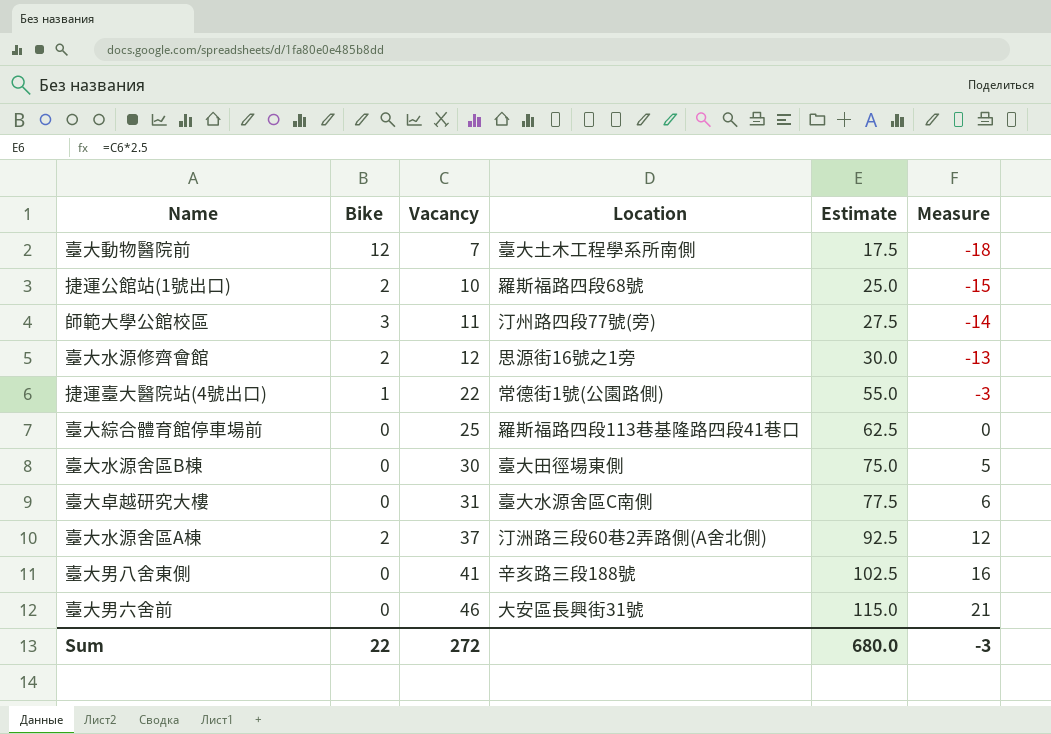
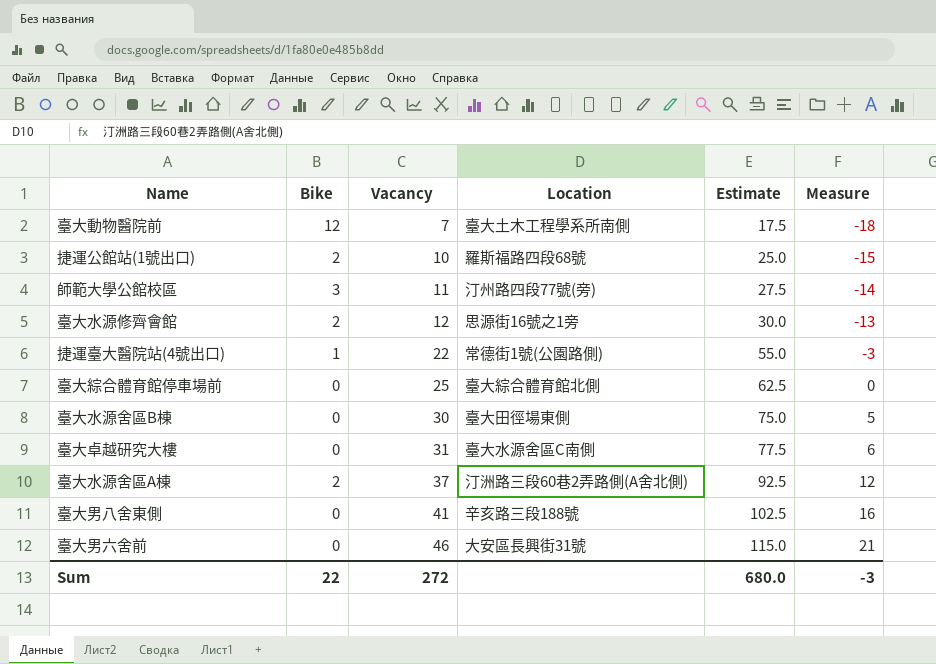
臺大綜合體育館停車場前 | Location: 羅斯福路四段113巷基隆路四段41巷口 -> 臺大綜合體育館北側

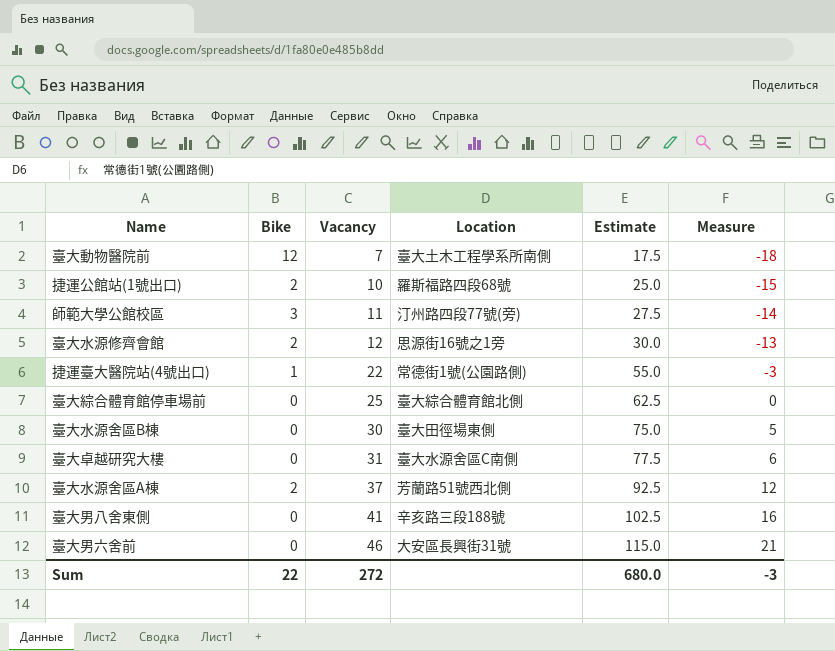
臺大水源舍區A棟 | Location: 汀洲路三段60巷2弄路側(A舍北側) -> 芳蘭路51號西北側

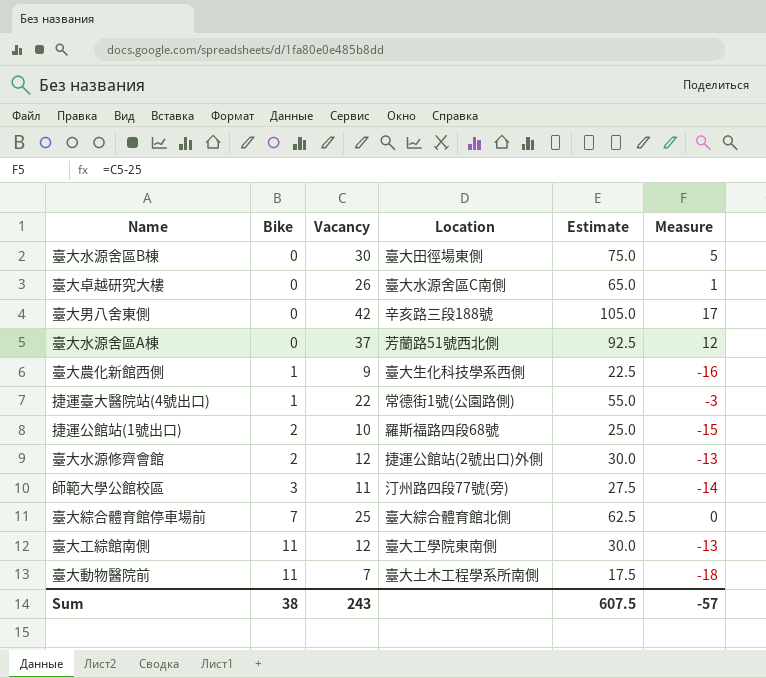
row order: Vacancy ascending -> Bike ascending
row 臺大男六舍前: 0 | 46 | 大安區長興街31號 | 115.0 | 21 -> none
臺大卓越研究大樓 | Vacancy: 31 -> 26
臺大卓越研究大樓 | Estimate: 77.5 -> 65.0
臺大卓越研究大樓 | Measure: 6 -> 1
臺大男八舍東側 | Vacancy: 41 -> 42
臺大男八舍東側 | Estimate: 102.5 -> 105.0
臺大男八舍東側 | Measure: 16 -> 17
臺大水源舍區A棟 | Bike: 2 -> 0
row 臺大農化新館西側: none -> 1 | 9 | 臺大生化科技學系西側 | 22.5 | -16
臺大水源修齊會館 | Location: 思源街16號之1旁 -> 捷運公館站(2號出口)外側
臺大綜合體育館停車場前 | Bike: 0 -> 7
row 臺大工綜館南側: none -> 11 | 12 | 臺大工學院東南側 | 30.0 | -13
臺大動物醫院前 | Bike: 12 -> 11
Sum | Bike: 22 -> 38
Sum | Vacancy: 272 -> 243
Sum | Estimate: 680.0 -> 607.5
Sum | Measure: -3 -> -57

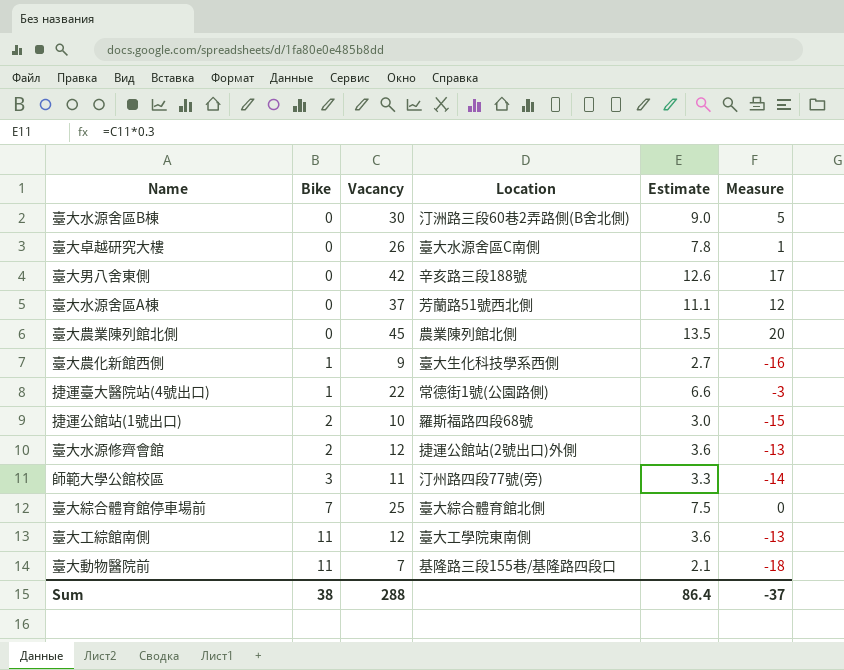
column Estimate | formula: [Vacancy] * 2.5 -> [Vacancy] * 0.3
臺大水源舍區B棟 | Location: 臺大田徑場東側 -> 汀洲路三段60巷2弄路側(B舍北側)
row 臺大農業陳列館北側: none -> 0 | 45 | 農業陳列館北側 | 13.5 | 20
臺大動物醫院前 | Location: 臺大土木工程學系所南側 -> 基隆路三段155巷/基隆路四段口
Sum | Vacancy: 243 -> 288
Sum | Estimate: 607.5 -> 86.4
Sum | Measure: -57 -> -37

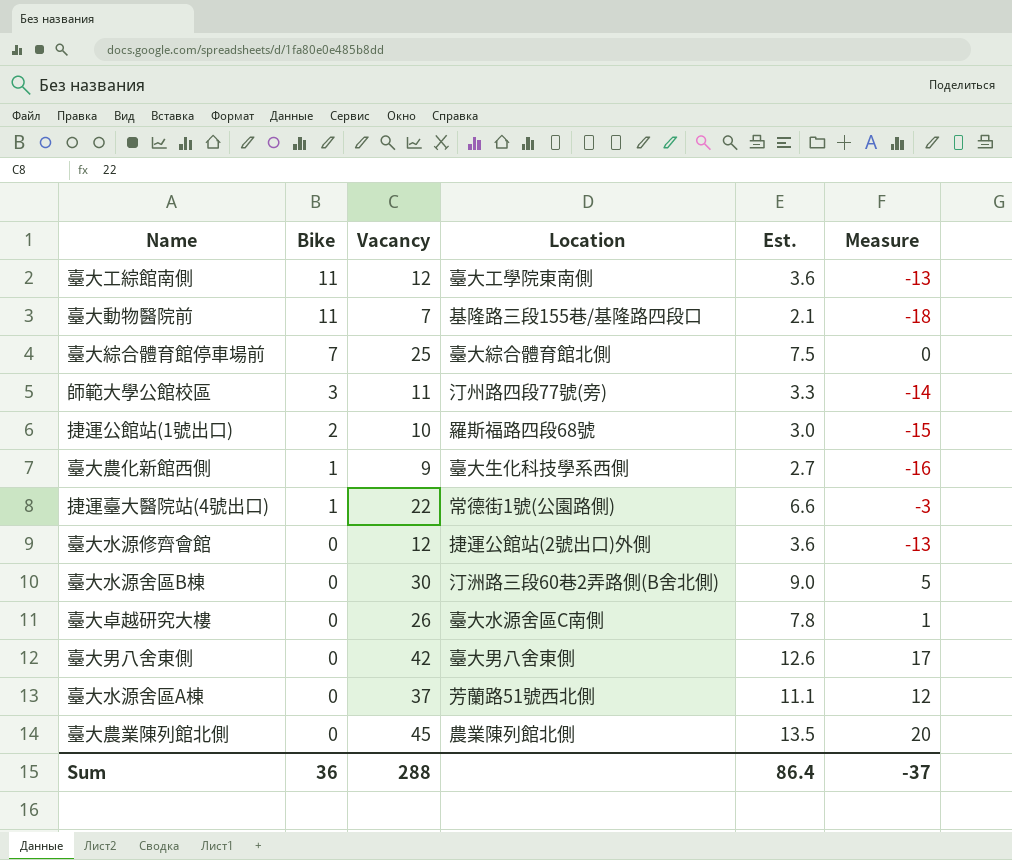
row order: Bike ascending -> Bike descending
column name: Estimate -> Est.
臺大水源修齊會館 | Bike: 2 -> 0
臺大男八舍東側 | Location: 辛亥路三段188號 -> 臺大男八舍東側
Sum | Bike: 38 -> 36

